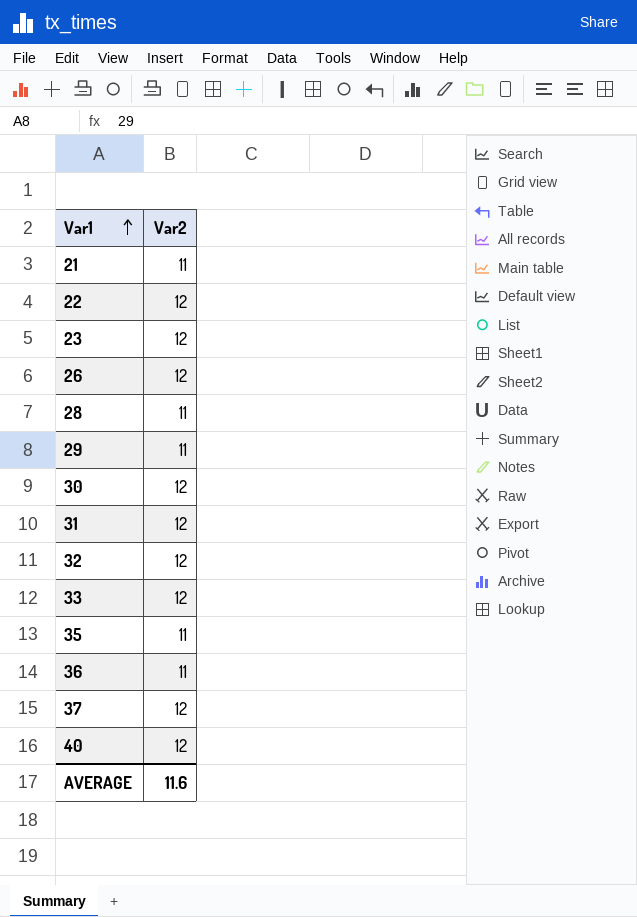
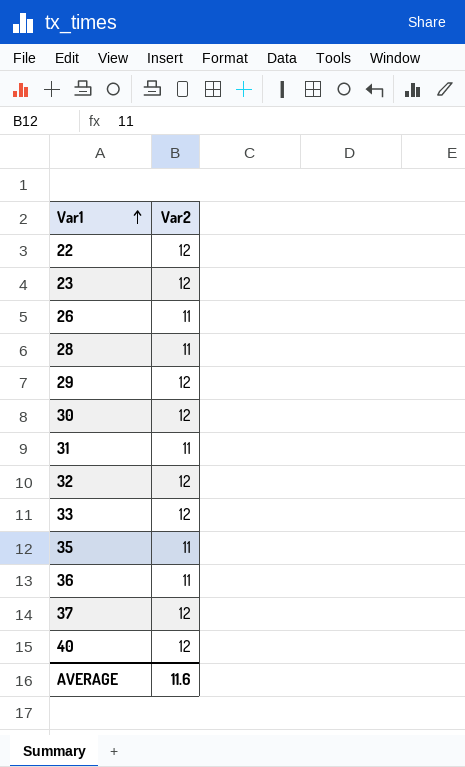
row 21: 11 -> none
26 | Var2: 12 -> 11
29 | Var2: 11 -> 12
31 | Var2: 12 -> 11

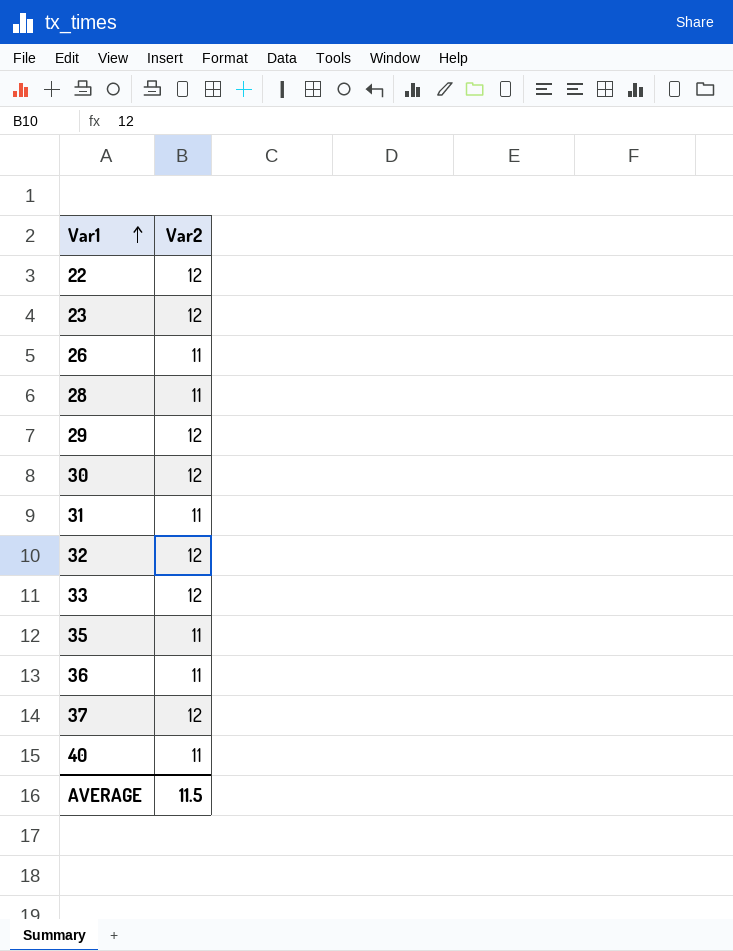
40 | Var2: 12 -> 11
AVERAGE | Var2: 11.6 -> 11.5

